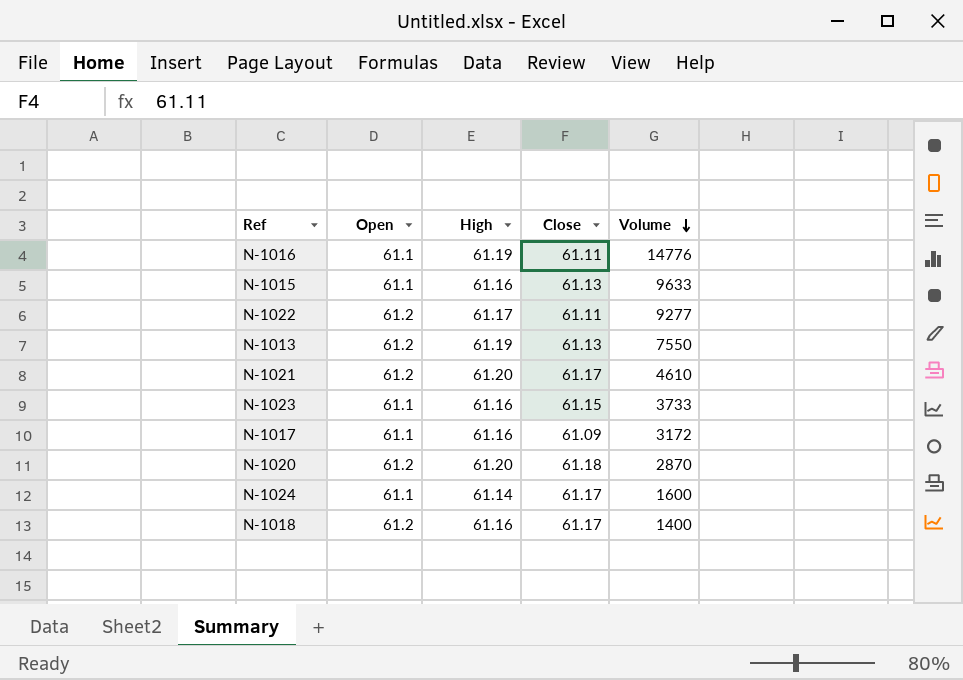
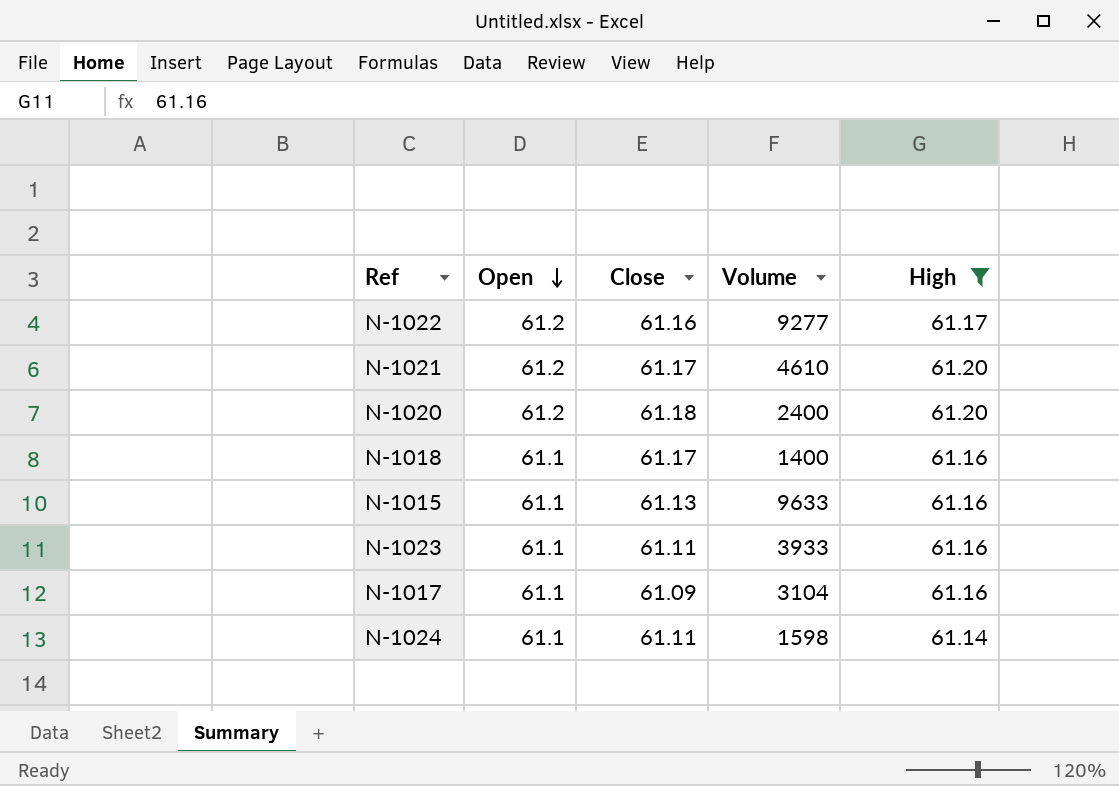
filter: none -> High != 61.19
row order: Volume descending -> Open descending
column High | position: 3 -> 5
N-1022 | Close: 61.11 -> 61.16
N-1020 | Volume: 2870 -> 2400
N-1018 | Open: 61.2 -> 61.1
N-1023 | Close: 61.15 -> 61.11
N-1023 | Volume: 3733 -> 3933
N-1017 | Volume: 3172 -> 3104
N-1024 | Close: 61.17 -> 61.11
N-1024 | Volume: 1600 -> 1598

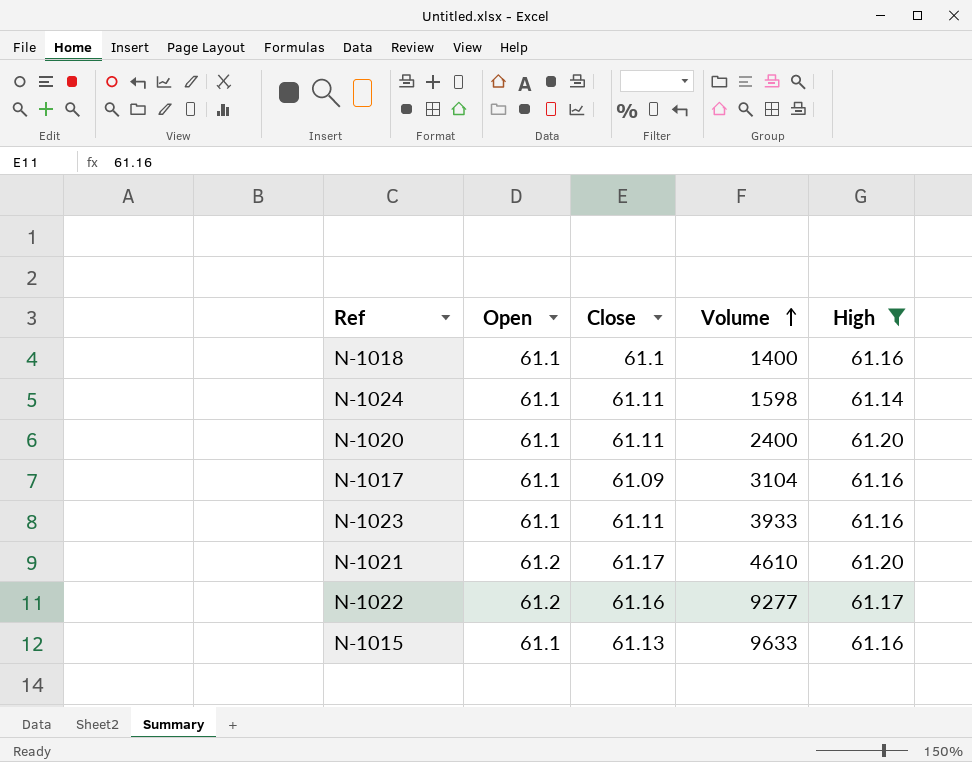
row order: Open descending -> Volume ascending
N-1018 | Close: 61.17 -> 61.1
N-1020 | Open: 61.2 -> 61.1
N-1020 | Close: 61.18 -> 61.11

